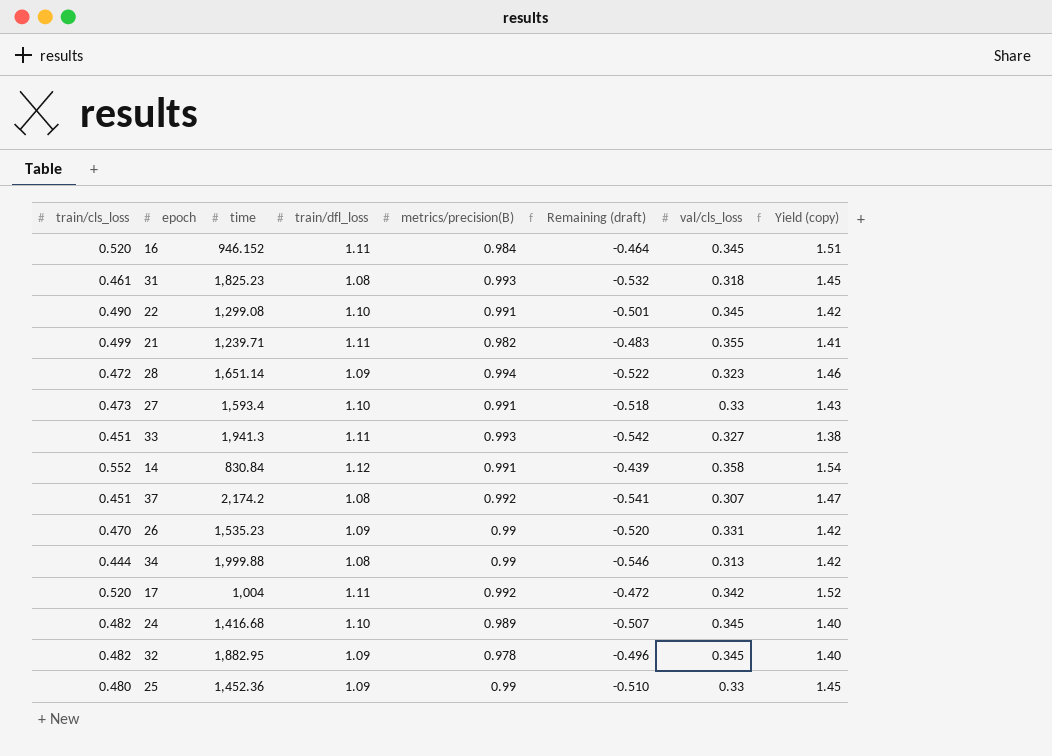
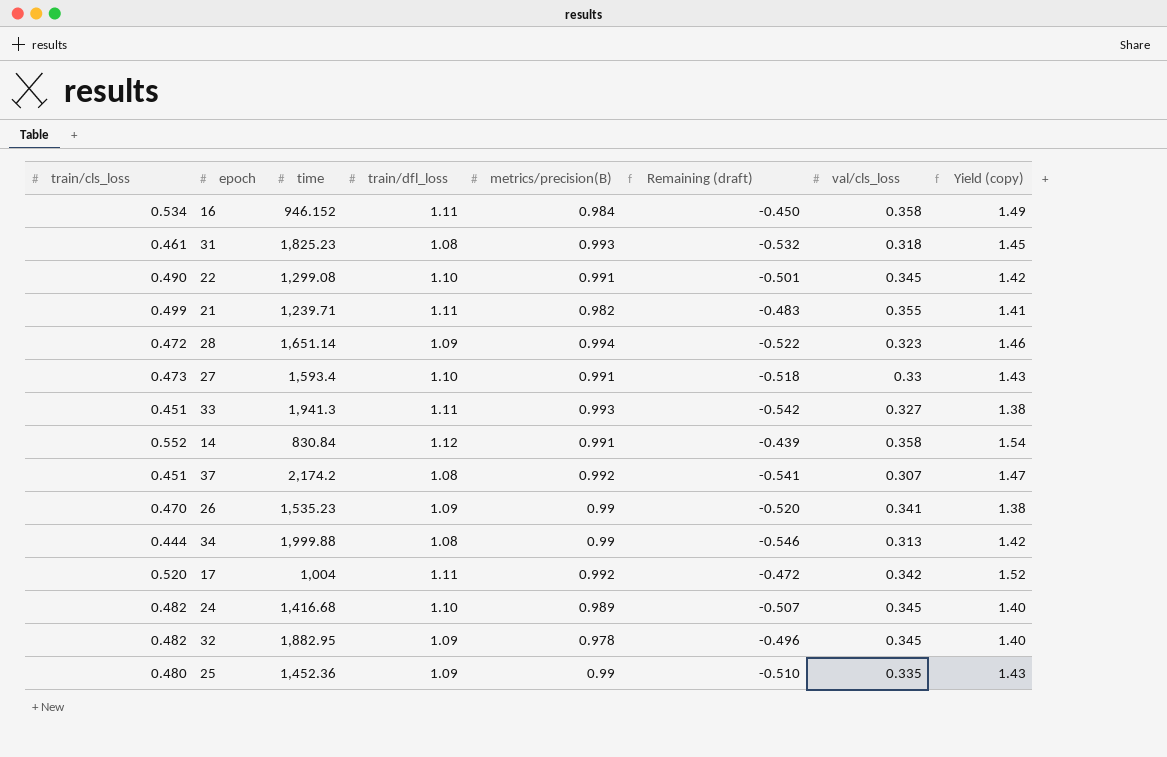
16 | train/cls_loss: 0.520 -> 0.534
16 | Remaining (draft): -0.464 -> -0.450
16 | val/cls_loss: 0.345 -> 0.358
16 | Yield (copy): 1.51 -> 1.49
26 | val/cls_loss: 0.331 -> 0.341
26 | Yield (copy): 1.42 -> 1.38
25 | val/cls_loss: 0.33 -> 0.335
25 | Yield (copy): 1.45 -> 1.43

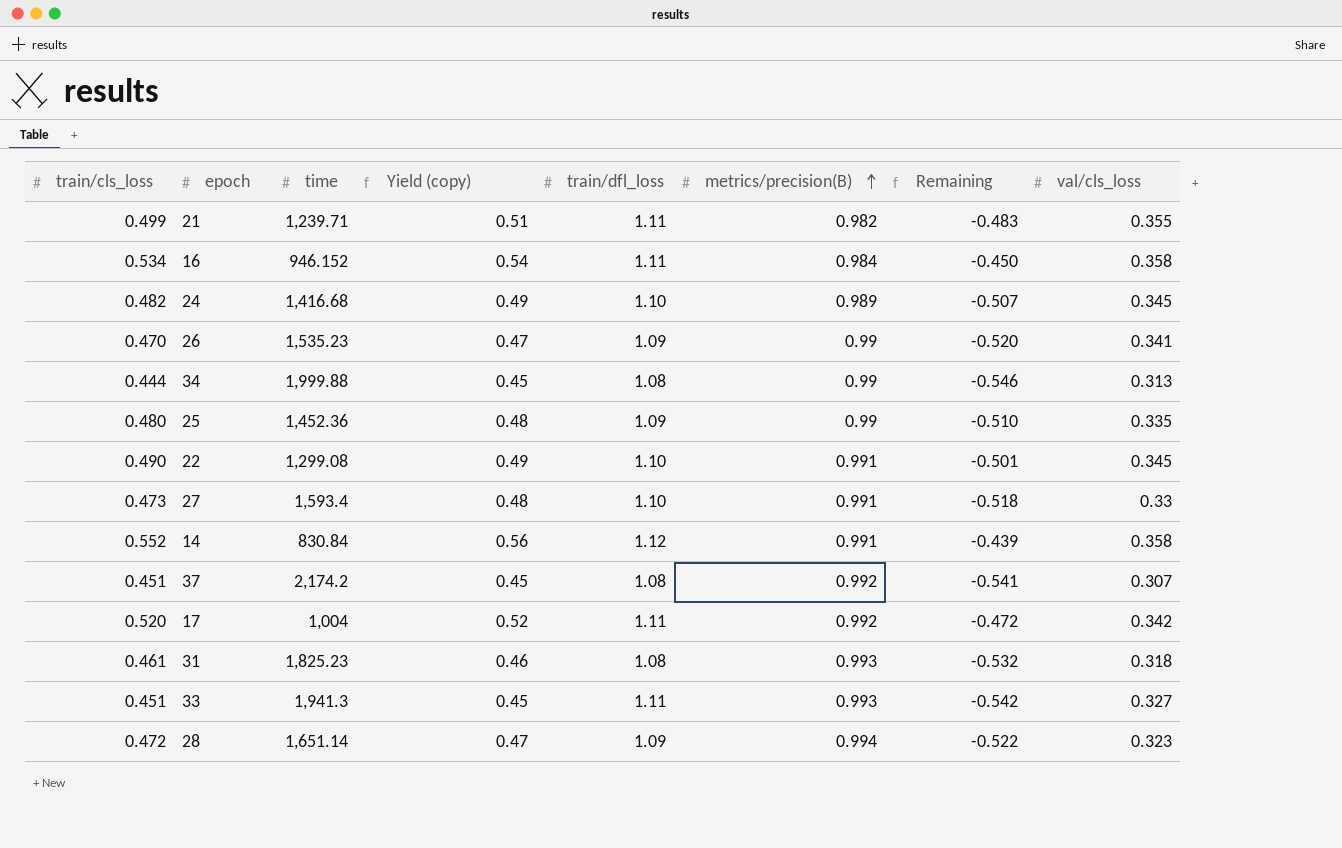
row order: none -> metrics/precision(B) ascending
column Yield (copy) | formula: [train/cls_loss] / [val/cls_loss] -> [train/cls_loss] / [metrics/precision(B)]
column Yield (copy) | position: 8 -> 4
column name: Remaining (draft) -> Remaining
row 32: 0.482 | 1,882.95 | 1.09 | 0.978 | -0.496 | 0.345 | 1.40 -> none

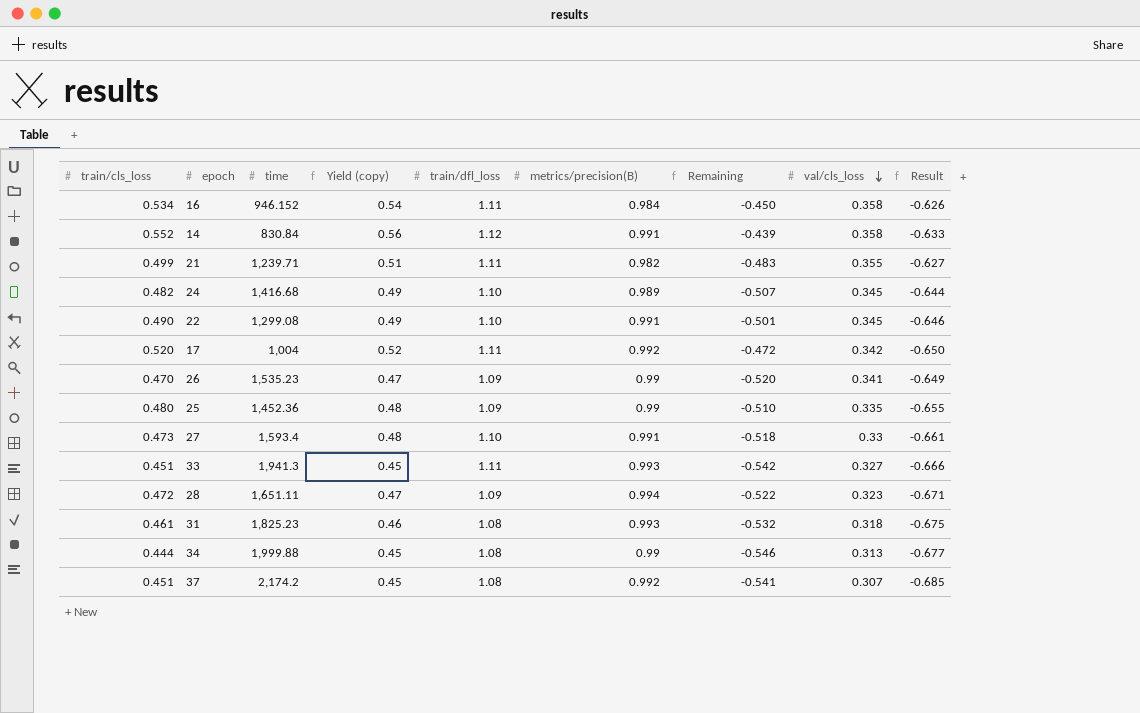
row order: metrics/precision(B) ascending -> val/cls_loss descending
column Result | formula: none -> [val/cls_loss] - [metrics/precision(B)]
28 | time: 1,651.14 -> 1,651.11

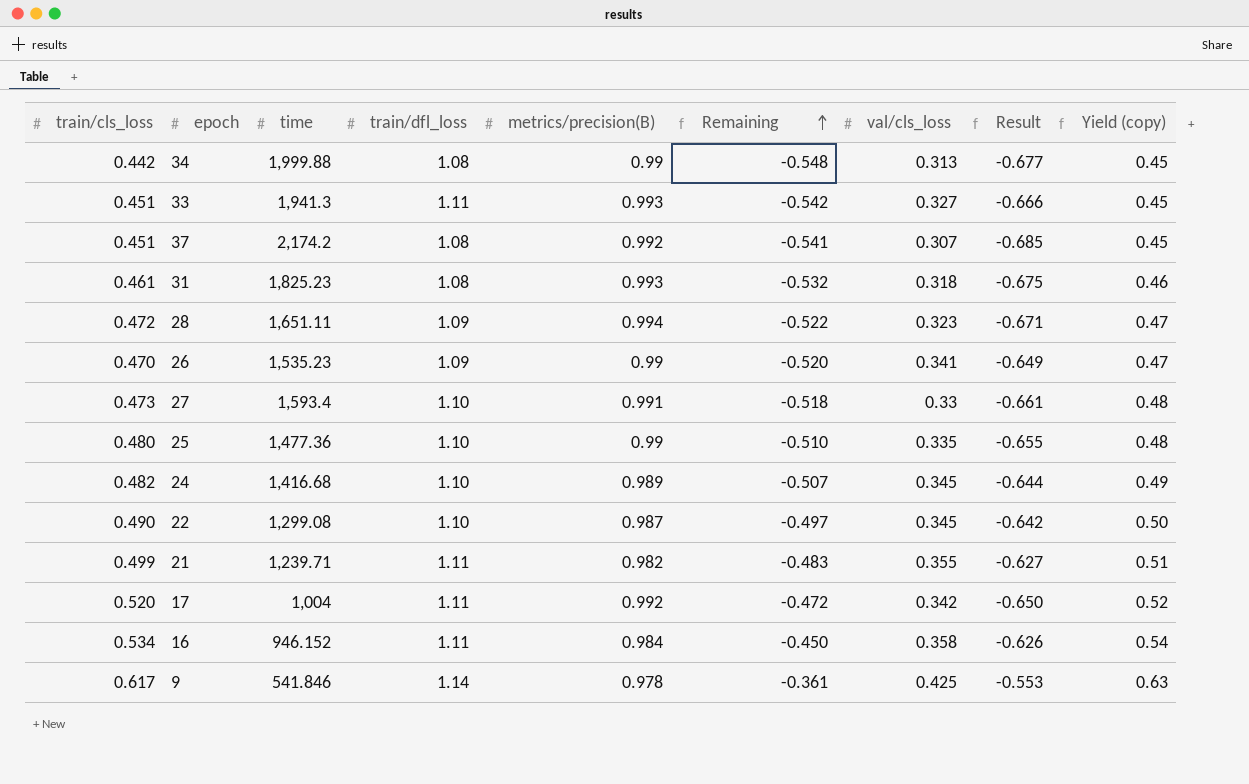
row order: val/cls_loss descending -> Remaining ascending
column Yield (copy) | position: 4 -> 9
row 14: 0.552 | 830.84 | 0.56 | 1.12 | 0.991 | -0.439 | 0.358 | -0.633 -> none
34 | train/cls_loss: 0.444 -> 0.442
34 | Remaining: -0.546 -> -0.548
25 | time: 1,452.36 -> 1,477.36
25 | train/dfl_loss: 1.09 -> 1.10
22 | metrics/precision(B): 0.991 -> 0.987
22 | Remaining: -0.501 -> -0.497
22 | Result: -0.646 -> -0.642
22 | Yield (copy): 0.49 -> 0.50
row 9: none -> 0.617 | 541.846 | 1.14 | 0.978 | -0.361 | 0.425 | -0.553 | 0.63

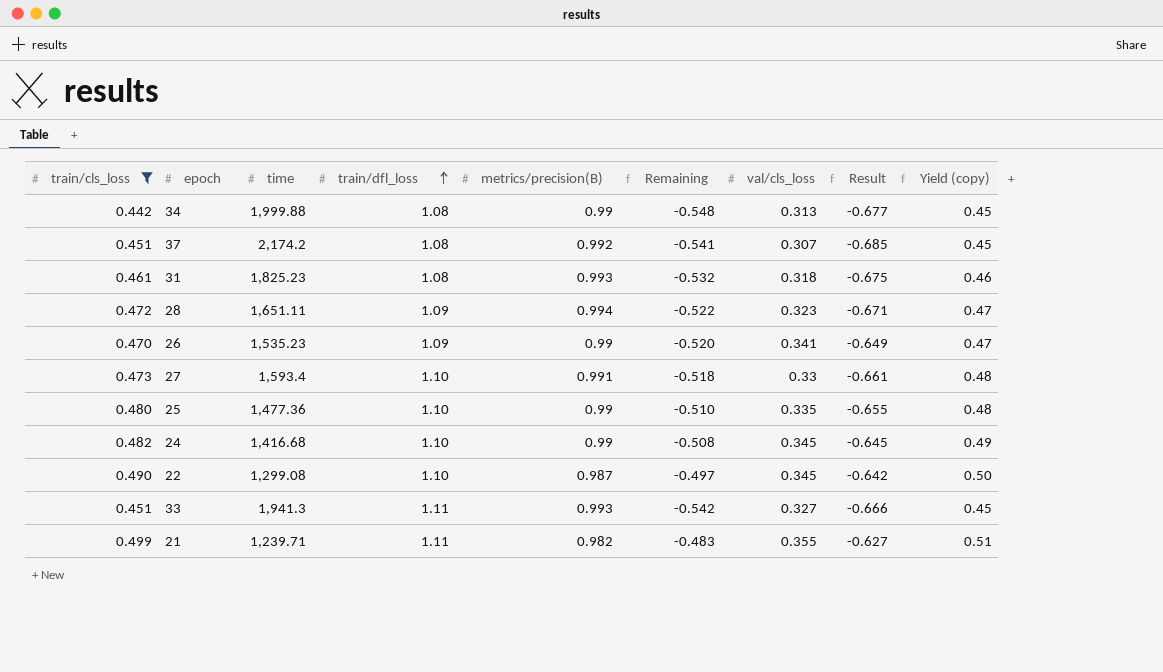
filter: none -> train/cls_loss <= 0.499
row order: Remaining ascending -> train/dfl_loss ascending
24 | metrics/precision(B): 0.989 -> 0.99
24 | Remaining: -0.507 -> -0.508
24 | Result: -0.644 -> -0.645

